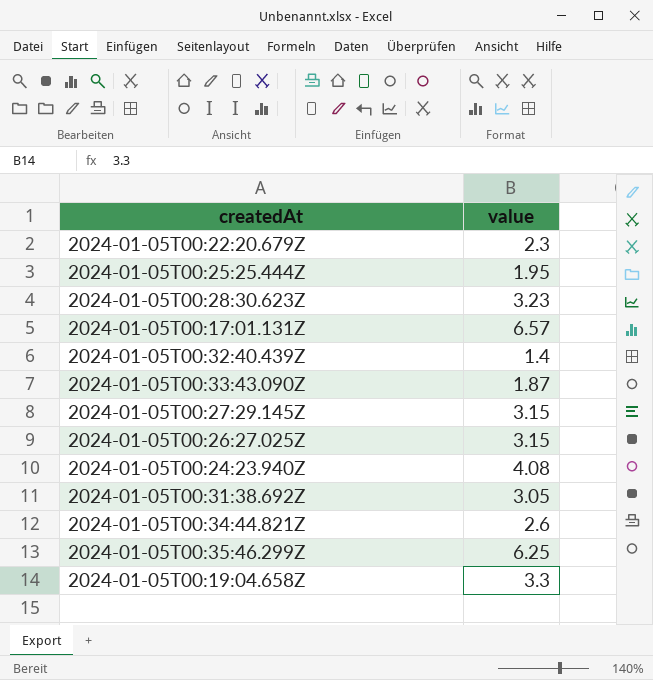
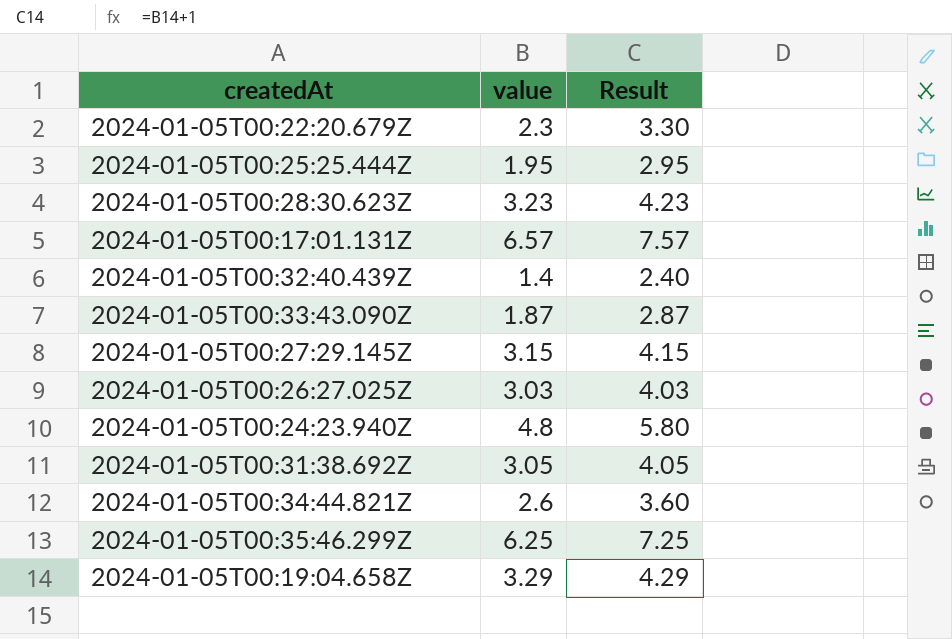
column Result | formula: none -> [value] + 1
2024-01-05T00:26:27.025Z | value: 3.15 -> 3.03
2024-01-05T00:24:23.940Z | value: 4.08 -> 4.8
2024-01-05T00:19:04.658Z | value: 3.3 -> 3.29

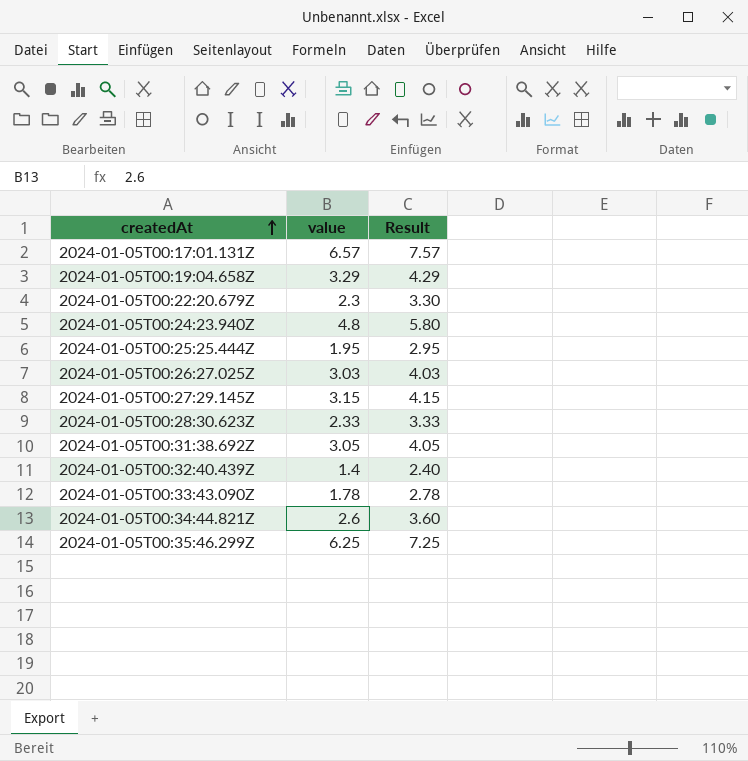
row order: none -> createdAt ascending
2024-01-05T00:28:30.623Z | value: 3.23 -> 2.33
2024-01-05T00:28:30.623Z | Result: 4.23 -> 3.33
2024-01-05T00:33:43.090Z | value: 1.87 -> 1.78
2024-01-05T00:33:43.090Z | Result: 2.87 -> 2.78

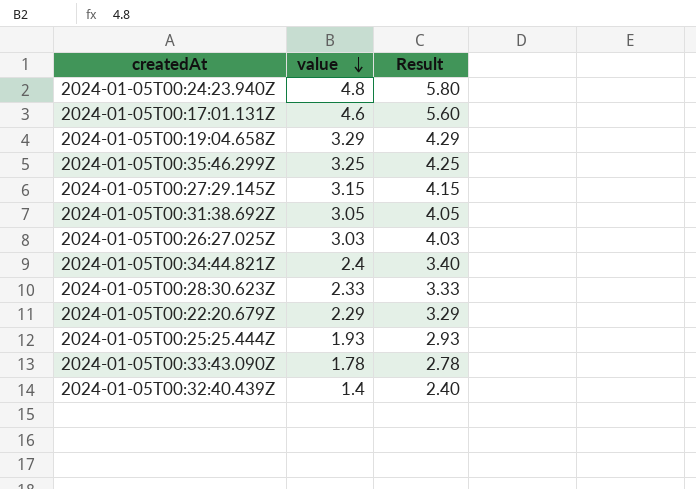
row order: createdAt ascending -> value descending
2024-01-05T00:17:01.131Z | value: 6.57 -> 4.6
2024-01-05T00:17:01.131Z | Result: 7.57 -> 5.60
2024-01-05T00:35:46.299Z | value: 6.25 -> 3.25
2024-01-05T00:35:46.299Z | Result: 7.25 -> 4.25
2024-01-05T00:34:44.821Z | value: 2.6 -> 2.4
2024-01-05T00:34:44.821Z | Result: 3.60 -> 3.40
2024-01-05T00:22:20.679Z | value: 2.3 -> 2.29
2024-01-05T00:22:20.679Z | Result: 3.30 -> 3.29
2024-01-05T00:25:25.444Z | value: 1.95 -> 1.93
2024-01-05T00:25:25.444Z | Result: 2.95 -> 2.93

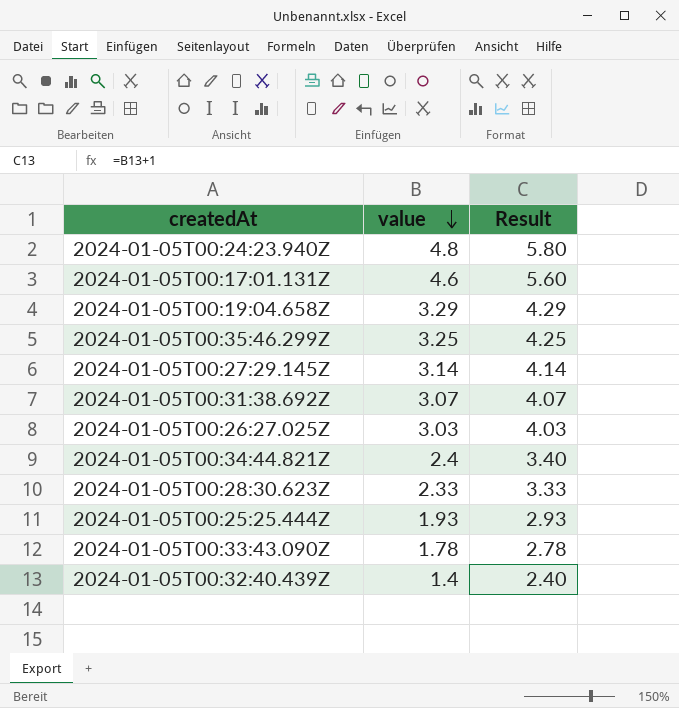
row 2024-01-05T00:22:20.679Z: 2.29 | 3.29 -> none
2024-01-05T00:27:29.145Z | value: 3.15 -> 3.14
2024-01-05T00:27:29.145Z | Result: 4.15 -> 4.14
2024-01-05T00:31:38.692Z | value: 3.05 -> 3.07
2024-01-05T00:31:38.692Z | Result: 4.05 -> 4.07

